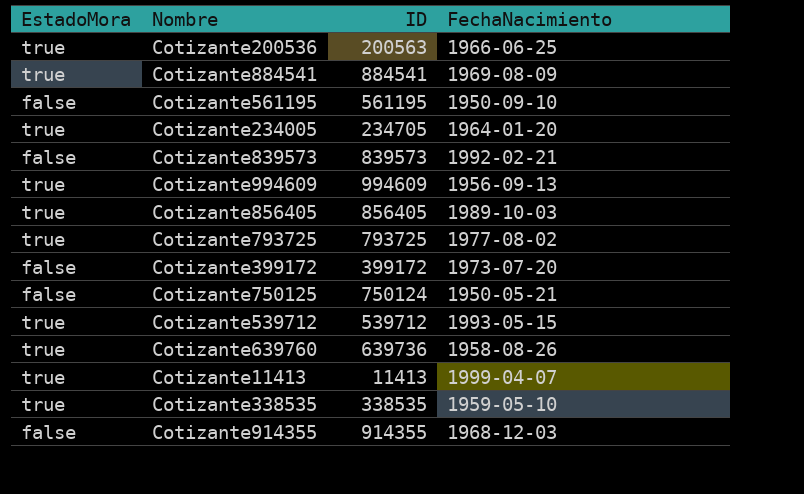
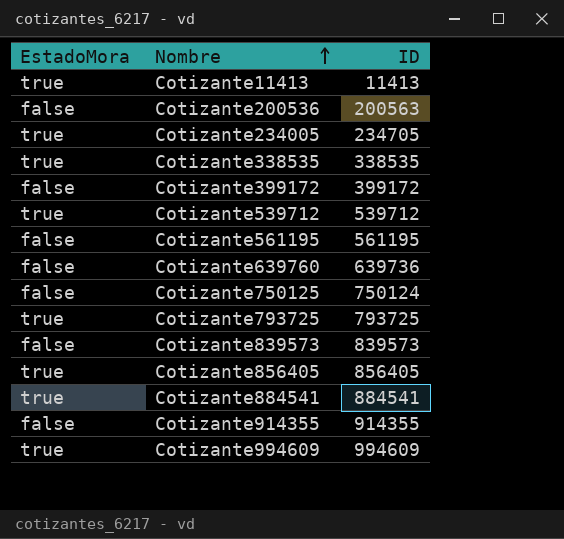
row order: none -> Nombre ascending
column FechaNacimiento | position: 4 -> none
Cotizante200536 | EstadoMora: true -> false
Cotizante639760 | EstadoMora: true -> false

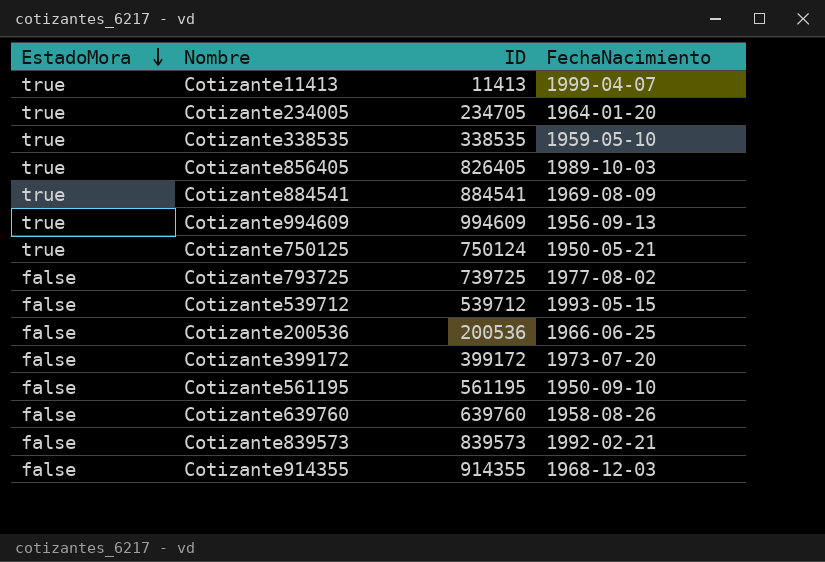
row order: Nombre ascending -> EstadoMora descending
column FechaNacimiento | position: none -> 4
Cotizante856405 | ID: 856405 -> 826405
Cotizante750125 | EstadoMora: false -> true
Cotizante793725 | EstadoMora: true -> false
Cotizante793725 | ID: 793725 -> 739725
Cotizante539712 | EstadoMora: true -> false
Cotizante200536 | ID: 200563 -> 200536
Cotizante639760 | ID: 639736 -> 639760

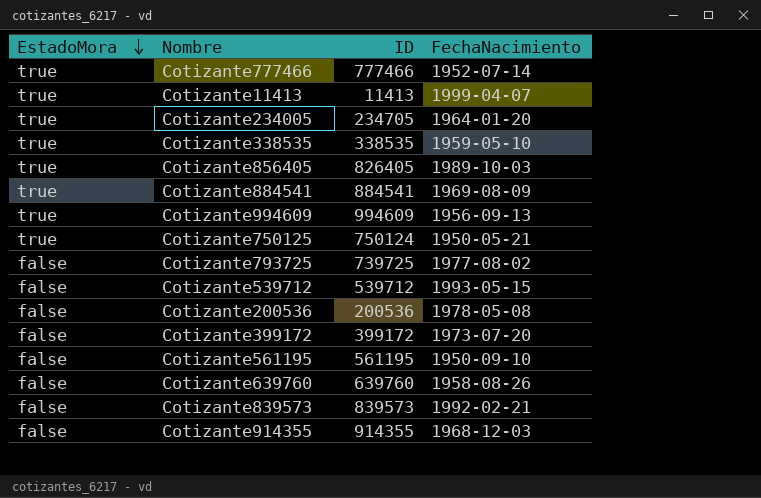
row Cotizante777466: none -> true | 777466 | 1952-07-14
Cotizante200536 | FechaNacimiento: 1966-06-25 -> 1978-05-08

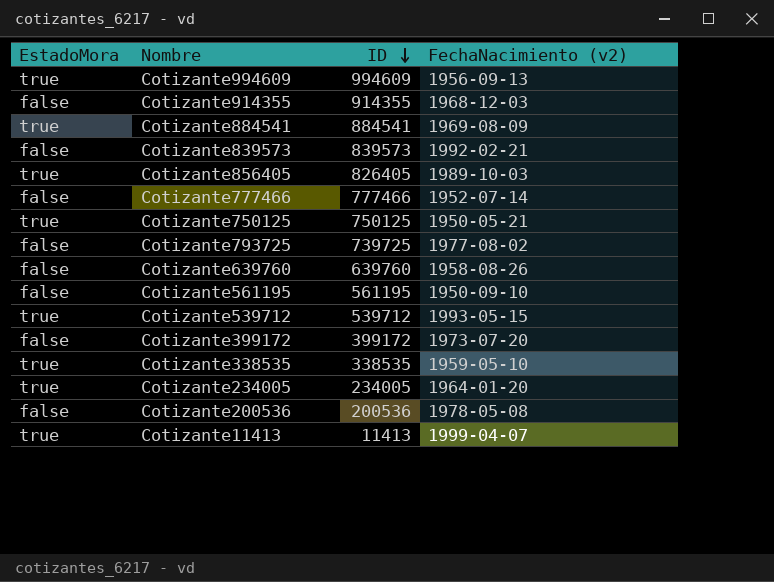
row order: EstadoMora descending -> ID descending
column name: FechaNacimiento -> FechaNacimiento (v2)
Cotizante777466 | EstadoMora: true -> false
Cotizante750125 | ID: 750124 -> 750125
Cotizante539712 | EstadoMora: false -> true
Cotizante234005 | ID: 234705 -> 234005

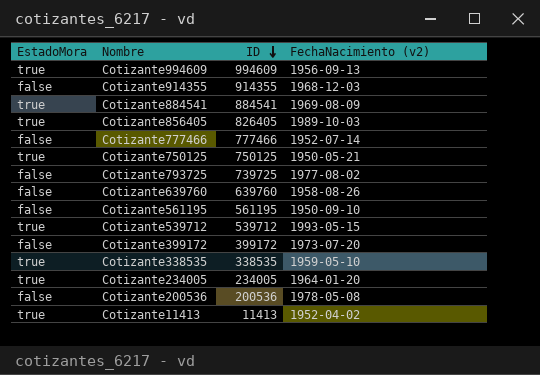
row Cotizante839573: false | 839573 | 1992-02-21 -> none
Cotizante11413 | FechaNacimiento (v2): 1999-04-07 -> 1952-04-02

